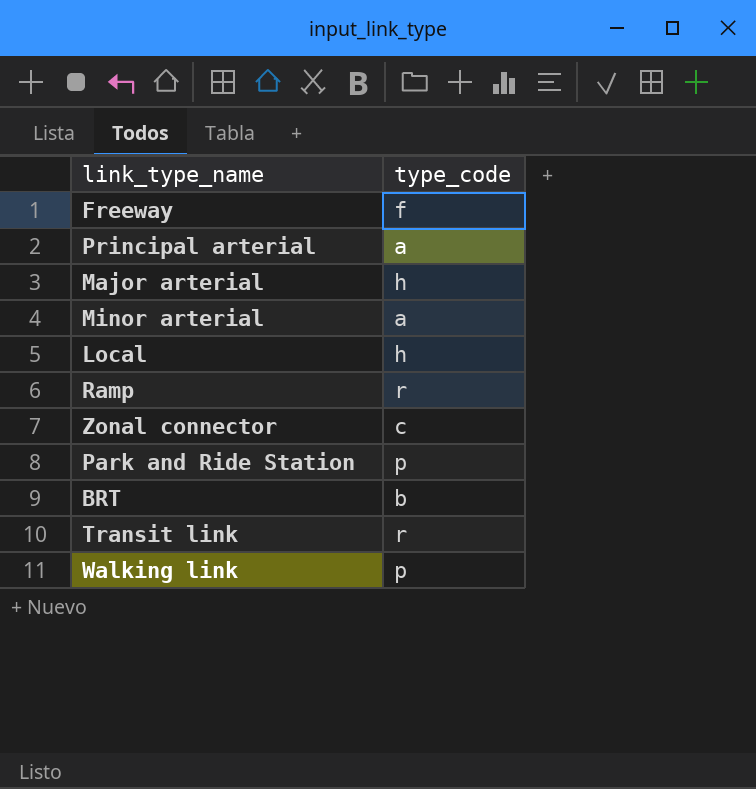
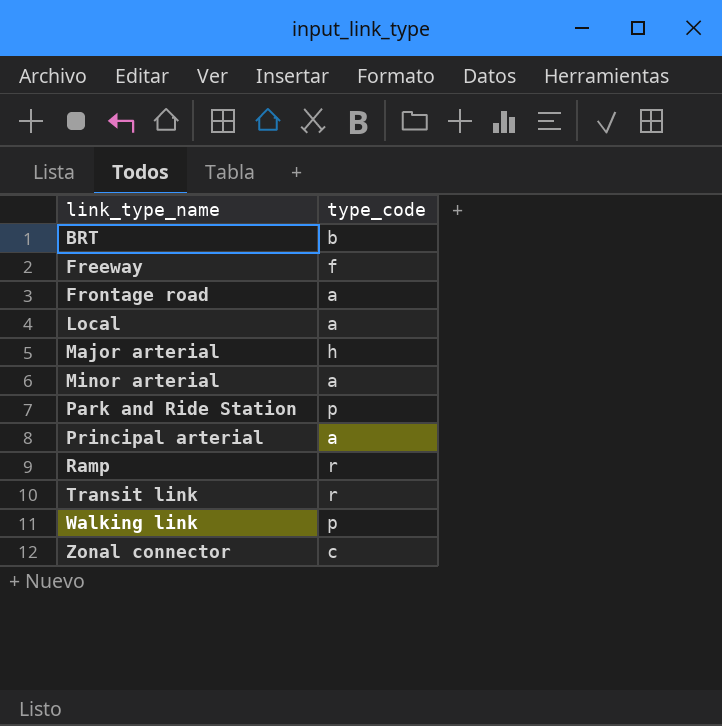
row order: none -> link_type_name ascending
row Frontage road: none -> a
Local | type_code: h -> a

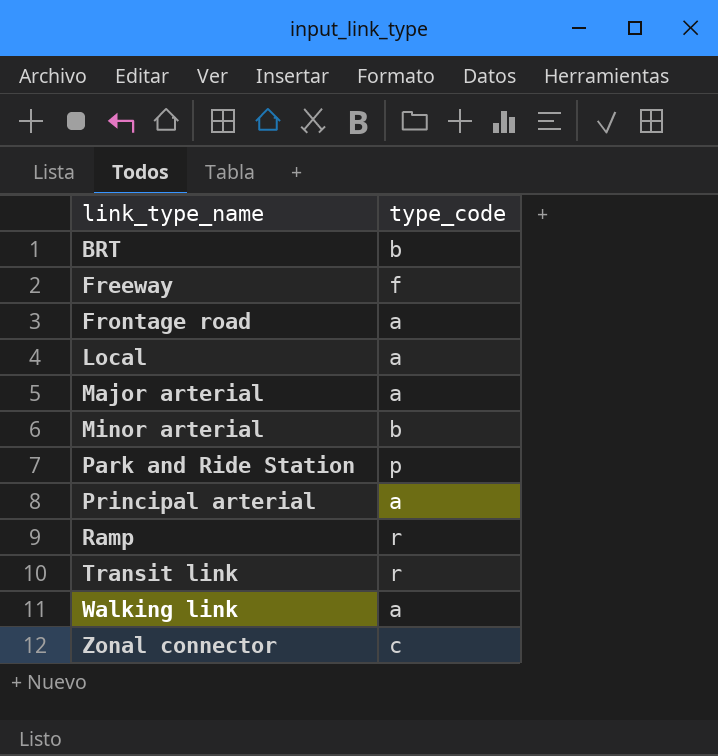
Major arterial | type_code: h -> a
Minor arterial | type_code: a -> b
Walking link | type_code: p -> a

